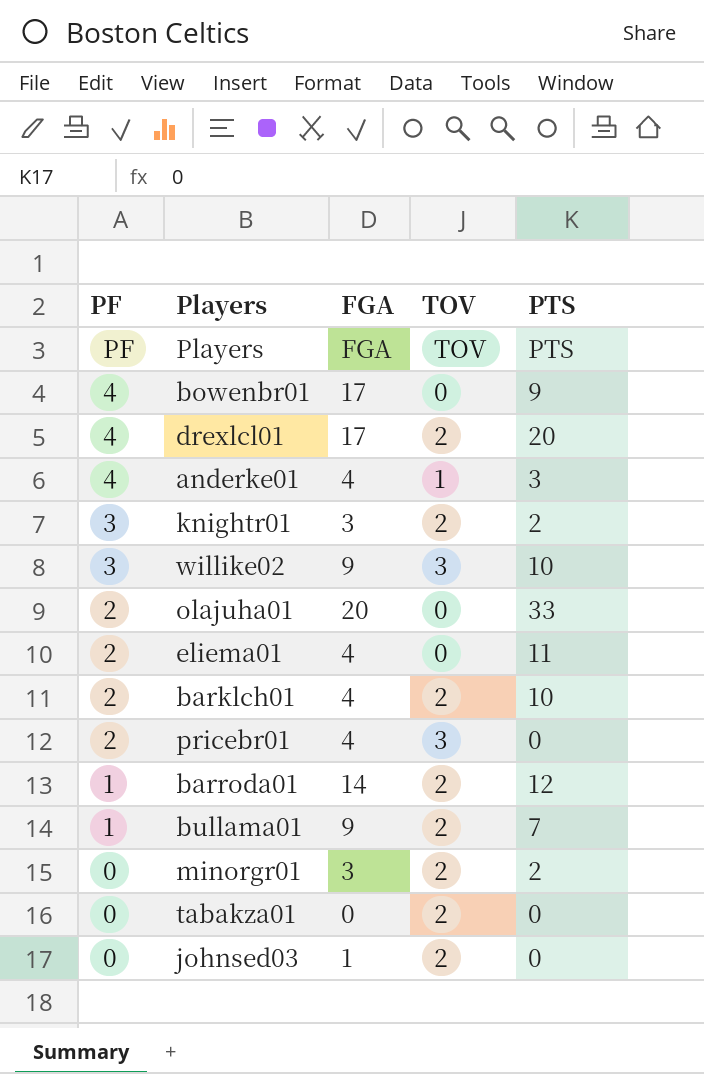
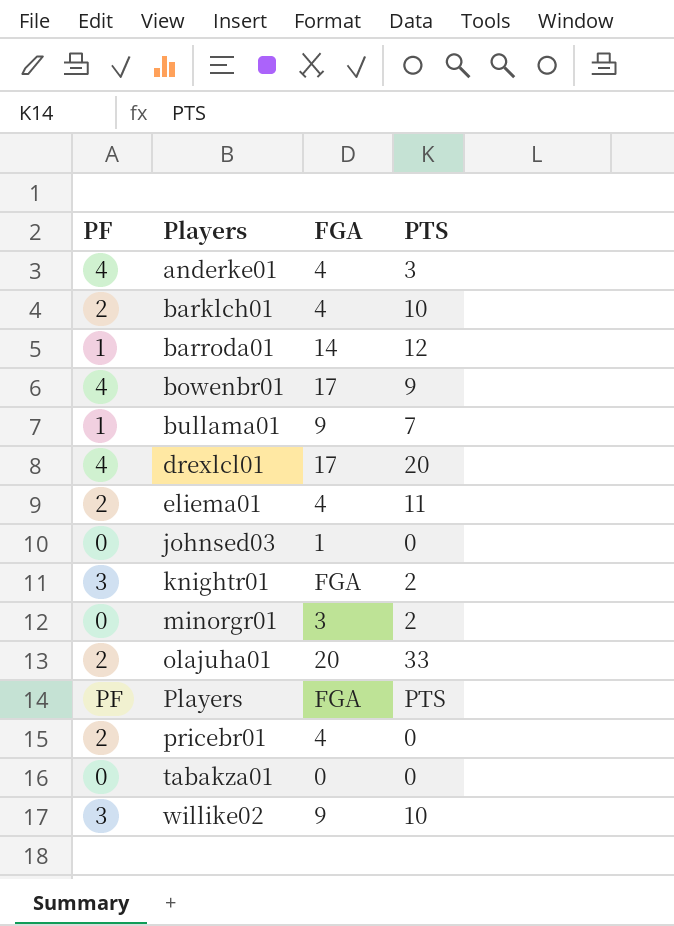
row order: PF descending -> Players ascending
column TOV | position: 4 -> none
knightr01 | FGA: 3 -> FGA

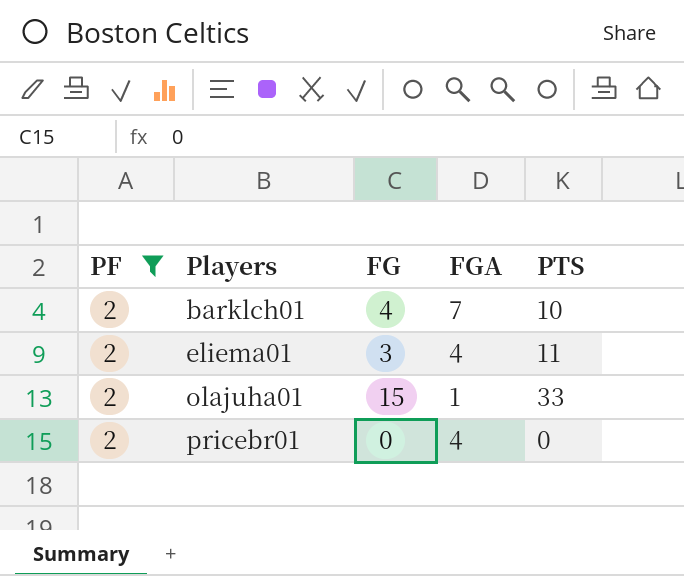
filter: none -> PF = 2
column FG | position: none -> 3
barklch01 | FGA: 4 -> 7
olajuha01 | FGA: 20 -> 1

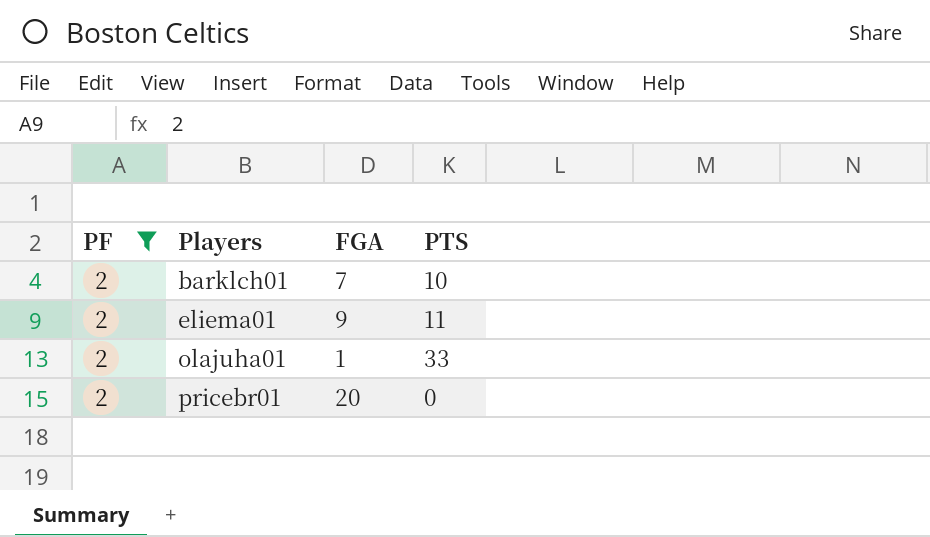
column FG | position: 3 -> none
eliema01 | FGA: 4 -> 9
pricebr01 | FGA: 4 -> 20

